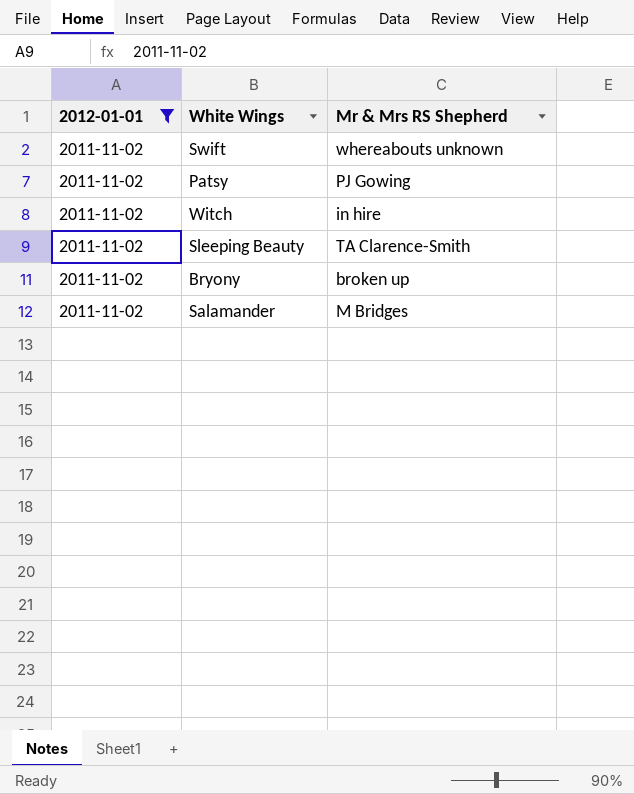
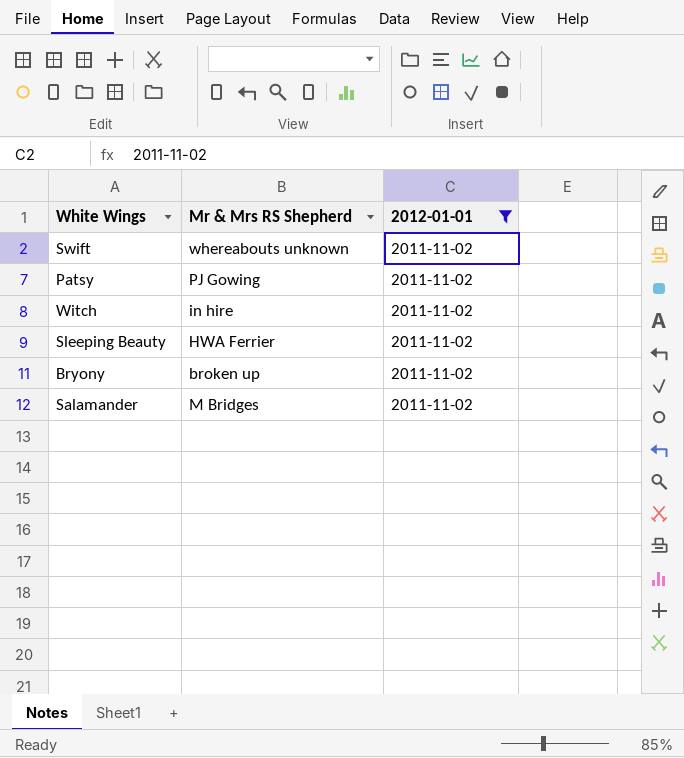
column 2012-01-01 | position: 1 -> 3
Sleeping Beauty | Mr & Mrs RS Shepherd: TA Clarence-Smith -> HWA Ferrier

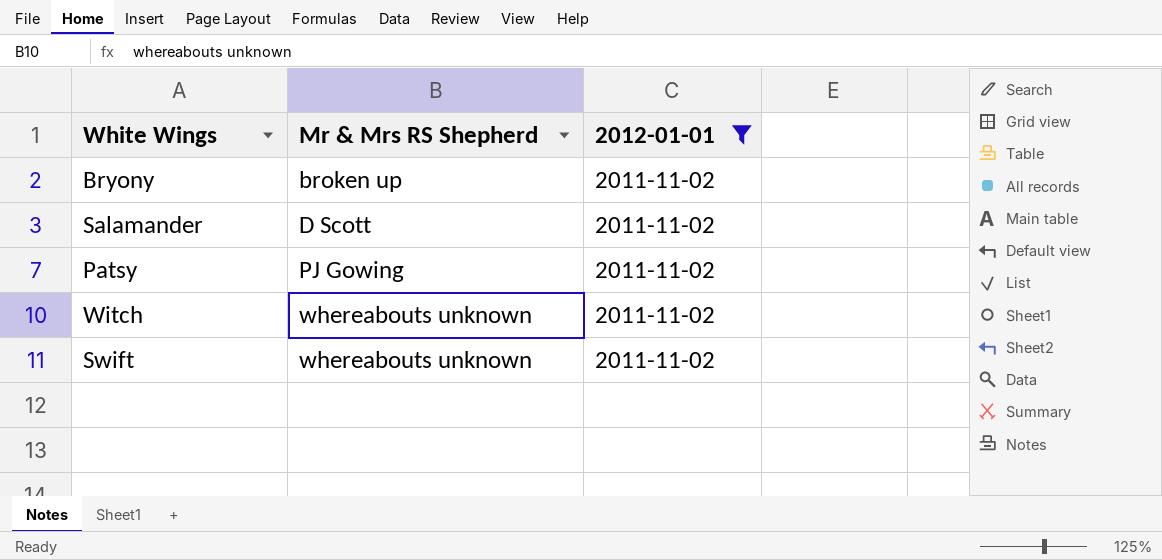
row order: none -> Mr & Mrs RS Shepherd ascending
row Sleeping Beauty: HWA Ferrier | 2011-11-02 -> none
Salamander | Mr & Mrs RS Shepherd: M Bridges -> D Scott
Witch | Mr & Mrs RS Shepherd: in hire -> whereabouts unknown

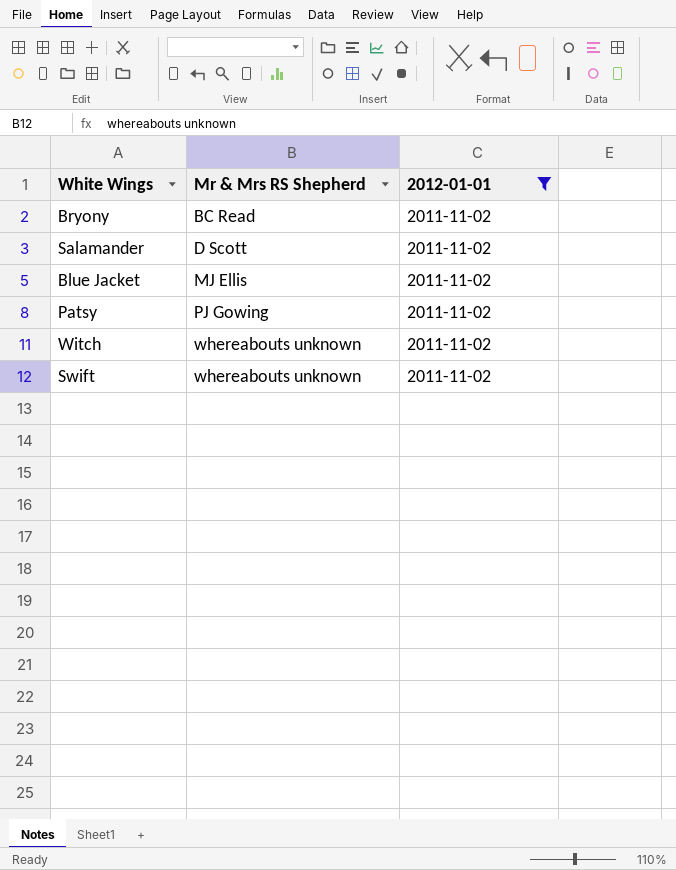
Bryony | Mr & Mrs RS Shepherd: broken up -> BC Read
row Blue Jacket: none -> MJ Ellis | 2011-11-02

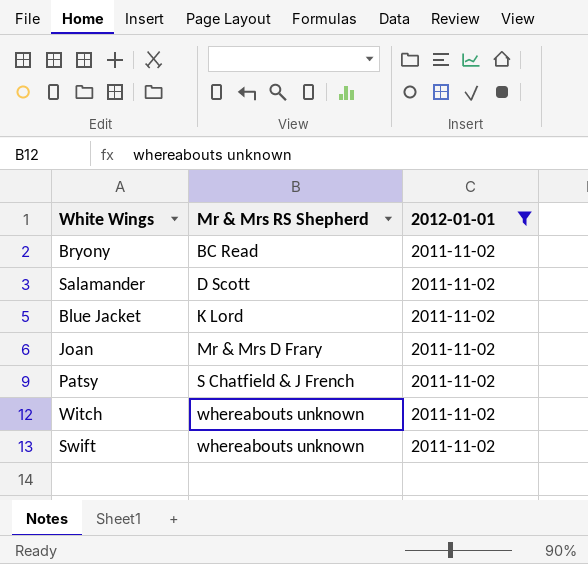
Blue Jacket | Mr & Mrs RS Shepherd: MJ Ellis -> K Lord
row Joan: none -> Mr & Mrs D Frary | 2011-11-02
Patsy | Mr & Mrs RS Shepherd: PJ Gowing -> S Chatfield & J French

